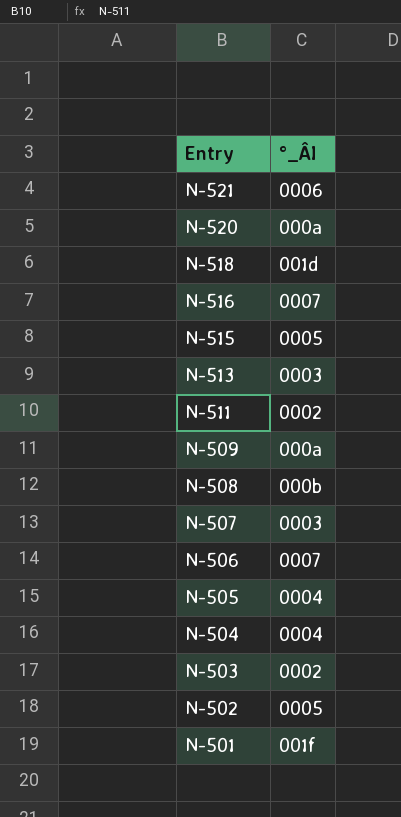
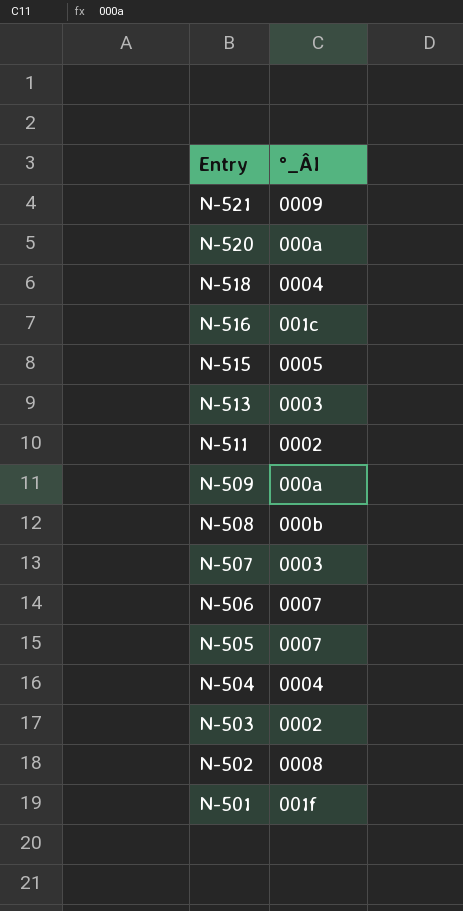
N-521 | °_ÂI: 0006 -> 0009
N-518 | °_ÂI: 001d -> 0004
N-516 | °_ÂI: 0007 -> 001c
N-505 | °_ÂI: 0004 -> 0007
N-502 | °_ÂI: 0005 -> 0008

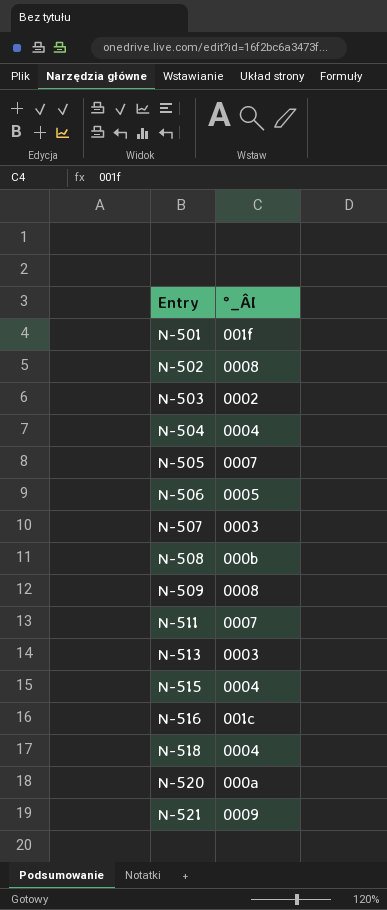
row order: Entry descending -> Entry ascending
N-506 | °_ÂI: 0007 -> 0005
N-509 | °_ÂI: 000a -> 0008
N-511 | °_ÂI: 0002 -> 0007
N-515 | °_ÂI: 0005 -> 0004

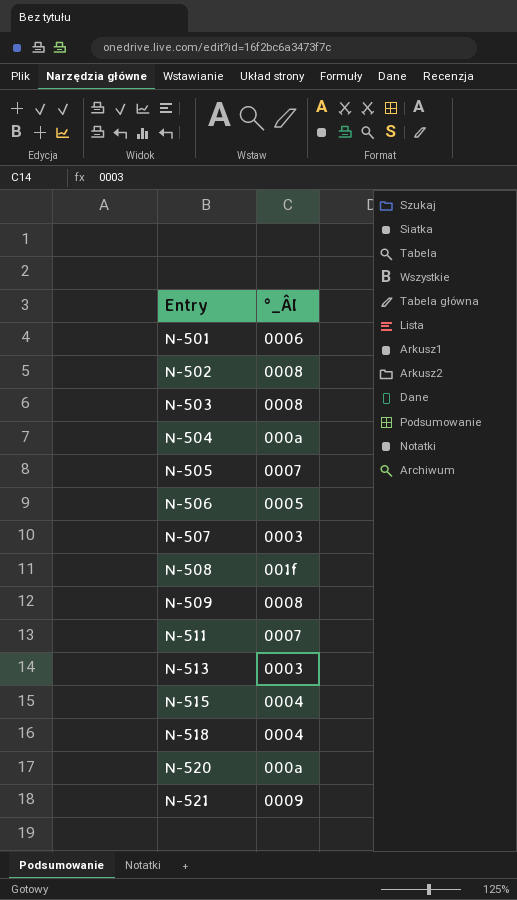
row N-516: 001c -> none
N-501 | °_ÂI: 001f -> 0006
N-503 | °_ÂI: 0002 -> 0008
N-504 | °_ÂI: 0004 -> 000a
N-508 | °_ÂI: 000b -> 001f

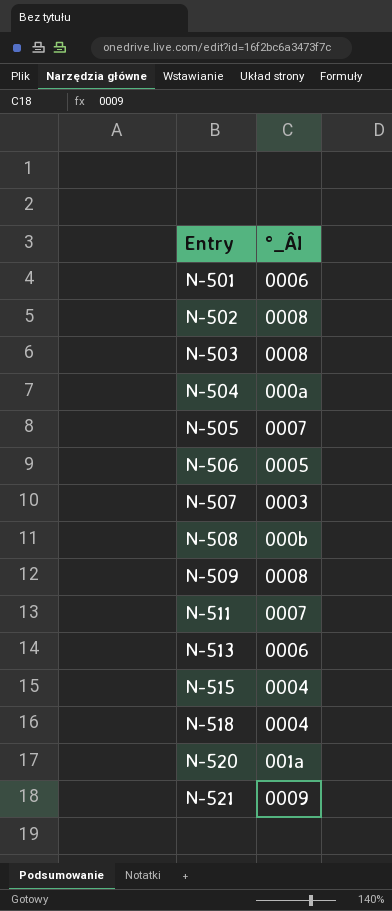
N-508 | °_ÂI: 001f -> 000b
N-513 | °_ÂI: 0003 -> 0006
N-520 | °_ÂI: 000a -> 001a

